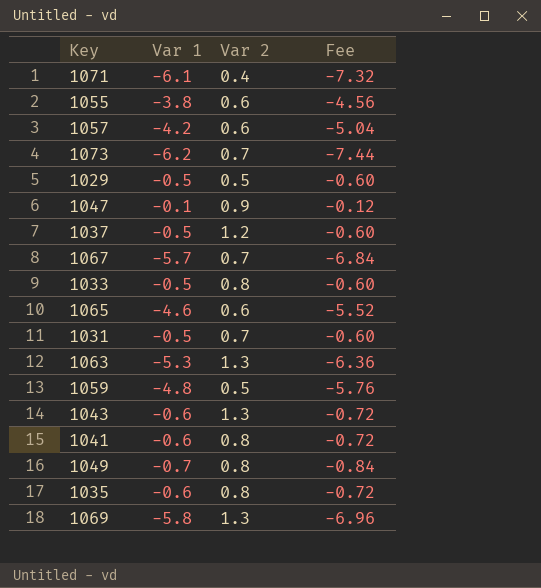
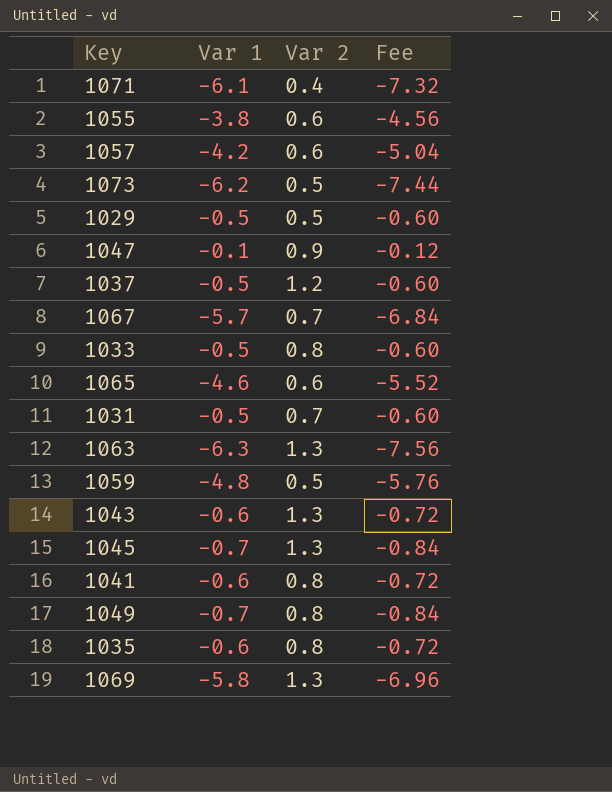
1073 | Var 2: 0.7 -> 0.5
1063 | Var 1: -5.3 -> -6.3
1063 | Fee: -6.36 -> -7.56
row 1045: none -> -0.7 | 1.3 | -0.84

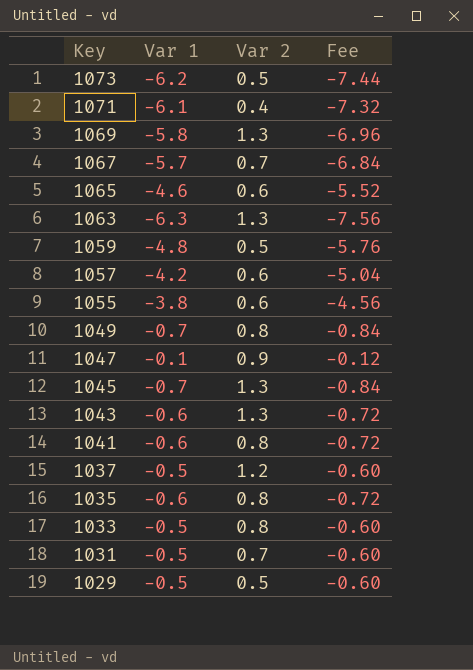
row order: none -> Key descending

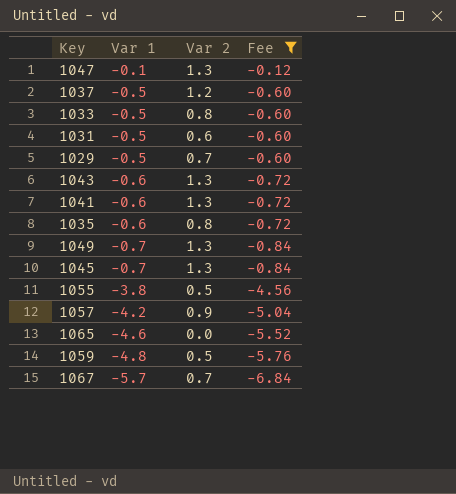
filter: none -> Fee >= -6.84
row order: Key descending -> Var 1 descending
1047 | Var 2: 0.9 -> 1.3
1031 | Var 2: 0.7 -> 0.6
1029 | Var 2: 0.5 -> 0.7
1041 | Var 2: 0.8 -> 1.3
1049 | Var 2: 0.8 -> 1.3
1055 | Var 2: 0.6 -> 0.5
1057 | Var 2: 0.6 -> 0.9
1065 | Var 2: 0.6 -> 0.0

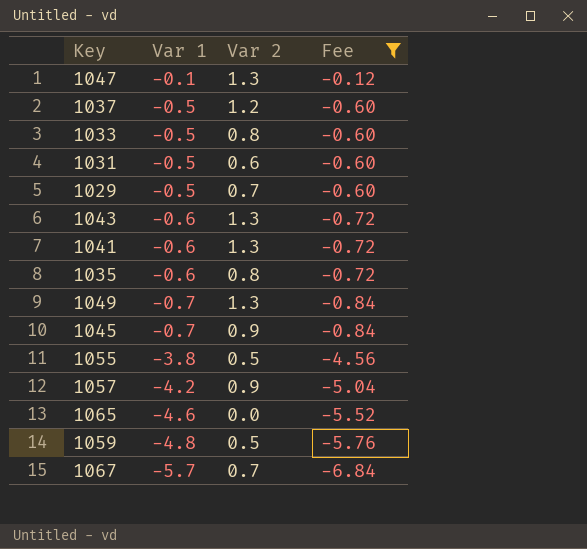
1045 | Var 2: 1.3 -> 0.9

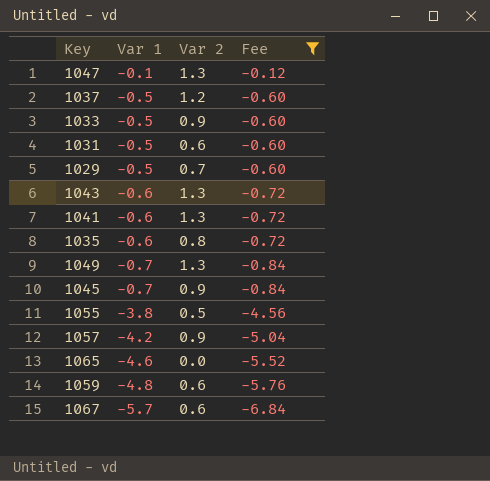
1033 | Var 2: 0.8 -> 0.9
1059 | Var 2: 0.5 -> 0.6
1067 | Var 2: 0.7 -> 0.6

